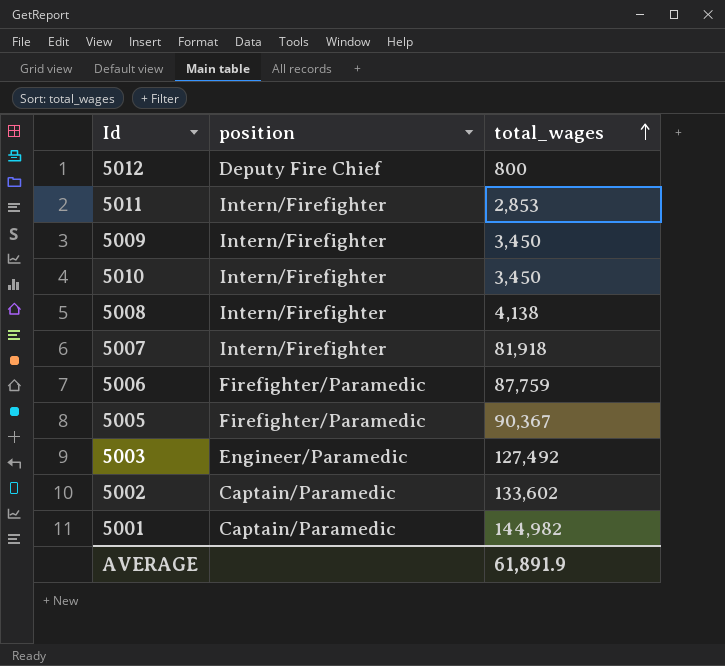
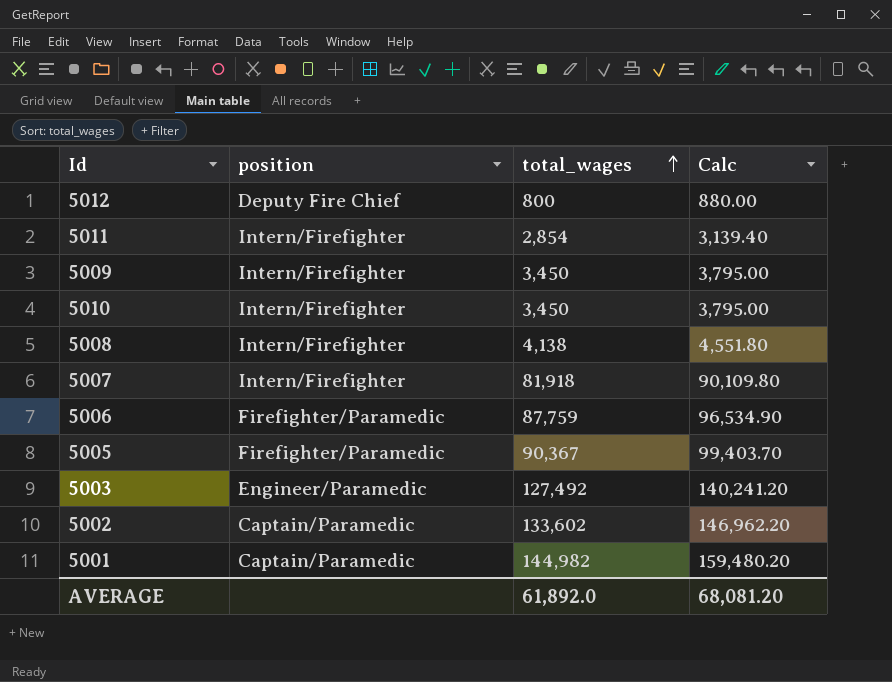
column Calc | formula: none -> [total_wages] * 1.1
5011 | total_wages: 2,853 -> 2,854
AVERAGE | total_wages: 61,891.9 -> 61,892.0

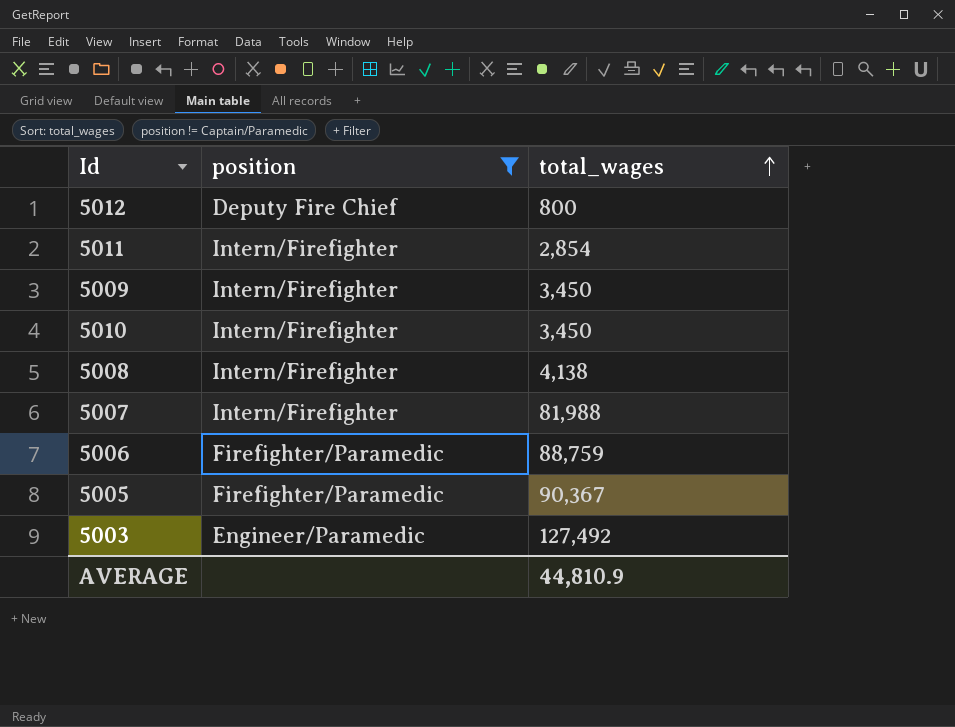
filter: none -> position != Captain/Paramedic
column Calc | formula: [total_wages] * 1.1 -> none
5007 | total_wages: 81,918 -> 81,988
5006 | total_wages: 87,759 -> 88,759
AVERAGE | total_wages: 61,892.0 -> 44,810.9

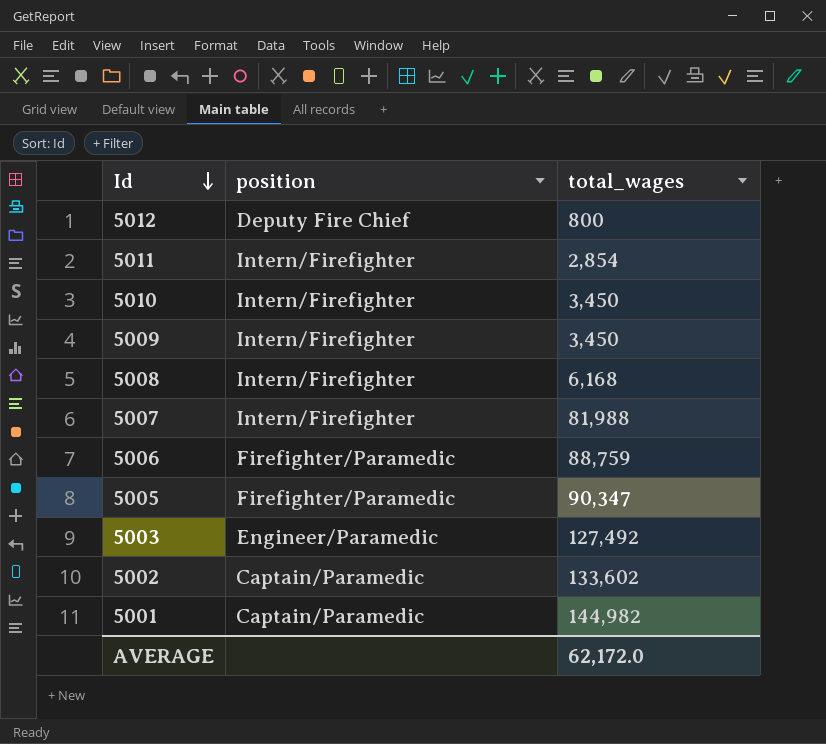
filter: position != Captain/Paramedic -> none
row order: total_wages ascending -> Id descending
5008 | total_wages: 4,138 -> 6,168
5005 | total_wages: 90,367 -> 90,347
AVERAGE | total_wages: 44,810.9 -> 62,172.0

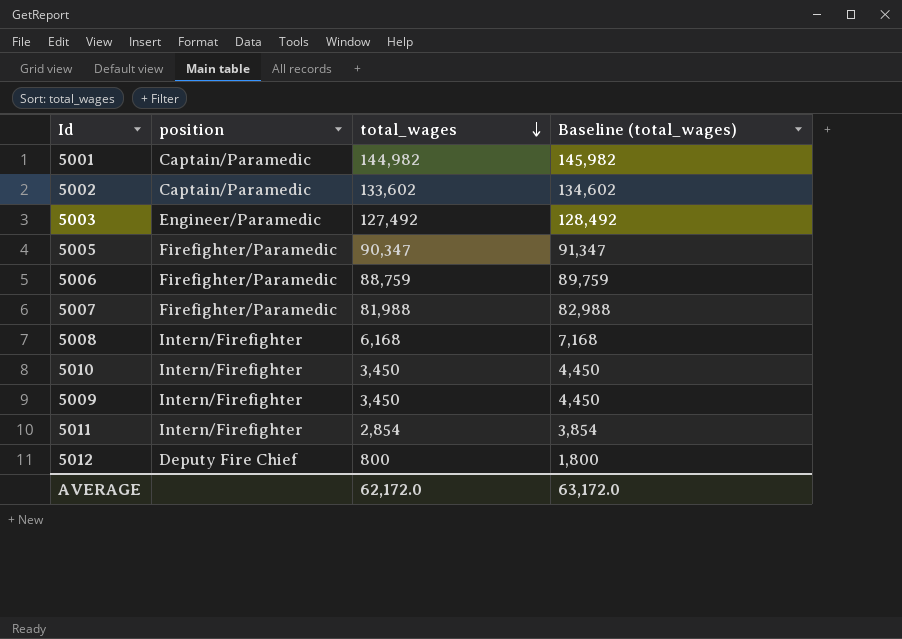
row order: Id descending -> total_wages descending
column Baseline (total_wages) | formula: none -> [total_wages] + 1000
5007 | position: Intern/Firefighter -> Firefighter/Paramedic

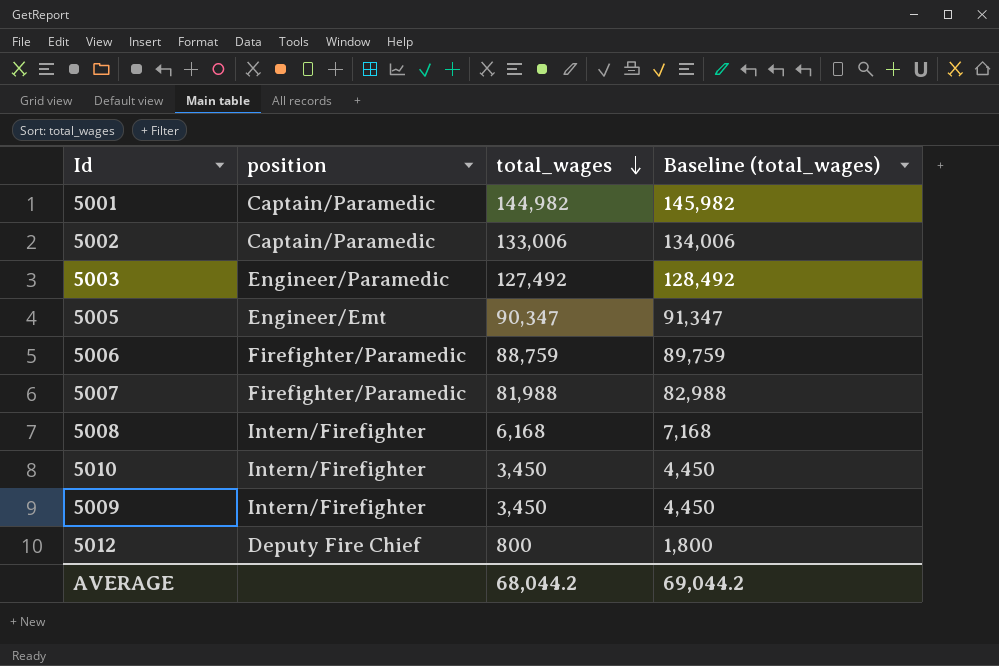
row 5011: Intern/Firefighter | 2,854 | 3,854 -> none
5002 | total_wages: 133,602 -> 133,006
5002 | Baseline (total_wages): 134,602 -> 134,006
5005 | position: Firefighter/Paramedic -> Engineer/Emt
AVERAGE | total_wages: 62,172.0 -> 68,044.2
AVERAGE | Baseline (total_wages): 63,172.0 -> 69,044.2

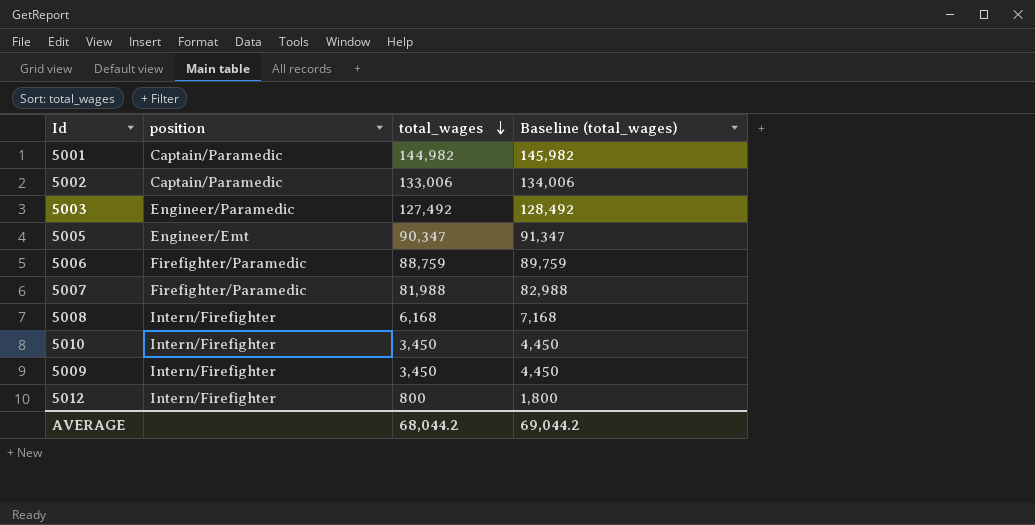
5012 | position: Deputy Fire Chief -> Intern/Firefighter

